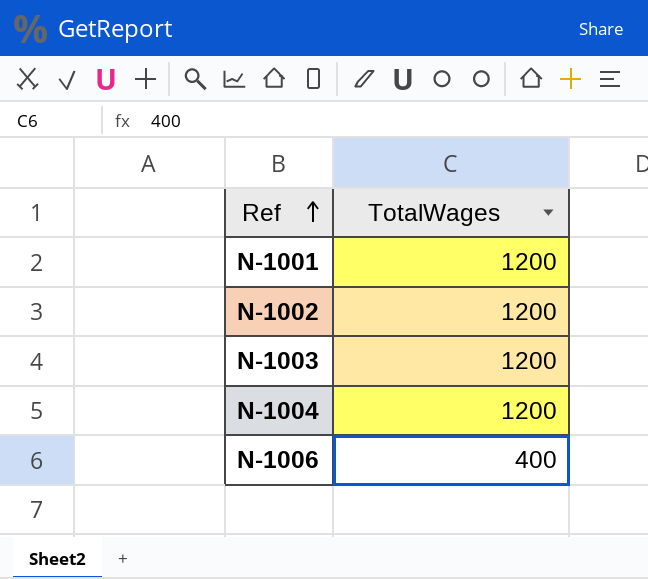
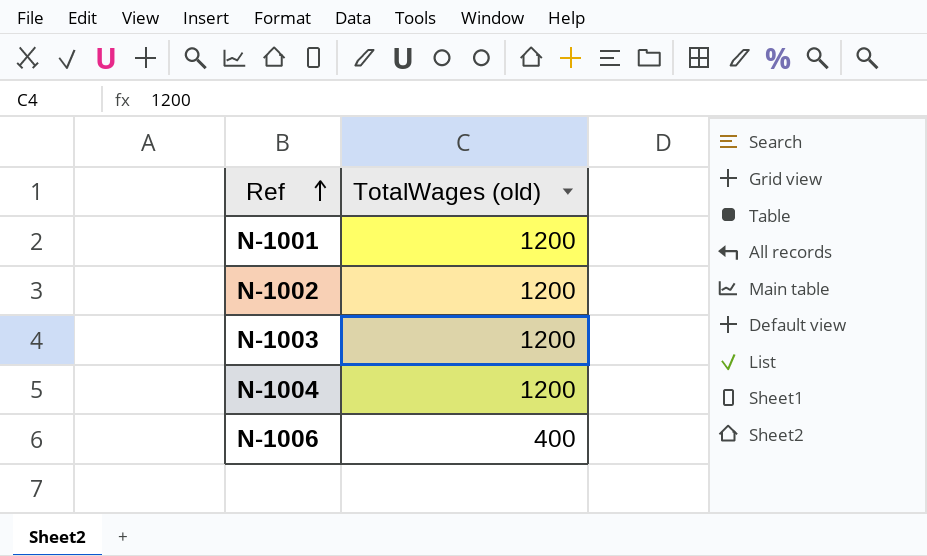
column name: TotalWages -> TotalWages (old)

